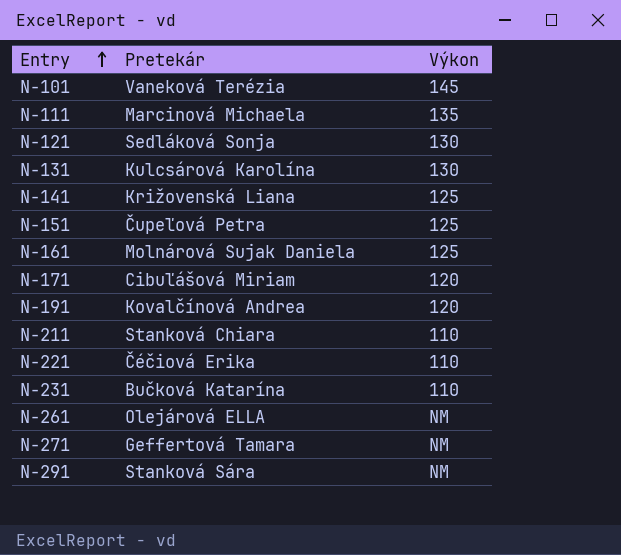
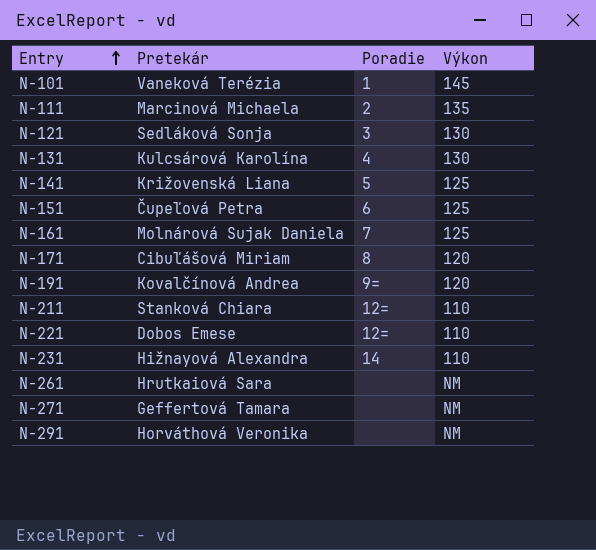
column Poradie | position: none -> 3
N-221 | Pretekár: Čéčiová Erika -> Dobos Emese
N-231 | Pretekár: Bučková Katarína -> Hižnayová Alexandra
N-261 | Pretekár: Olejárová ELLA -> Hrutkaiová Sara
N-291 | Pretekár: Stanková Sára -> Horváthová Veronika

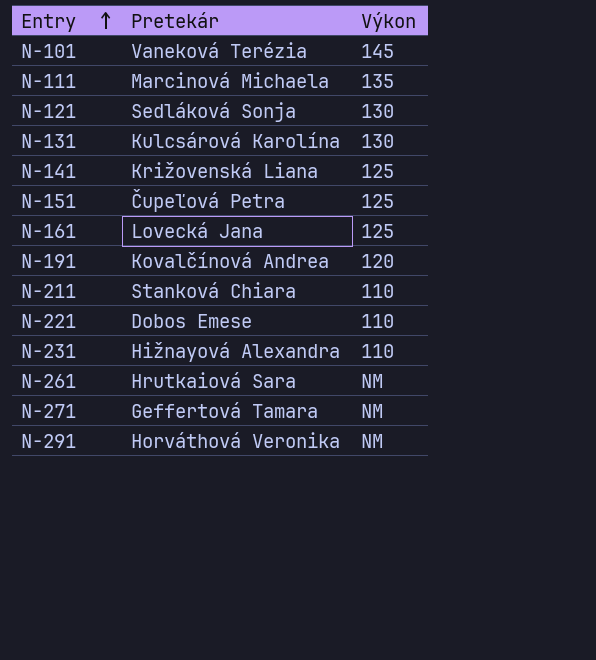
column Poradie | position: 3 -> none
row N-171: Cibuľášová Miriam | 8 | 120 -> none
N-161 | Pretekár: Molnárová Sujak Daniela -> Lovecká Jana

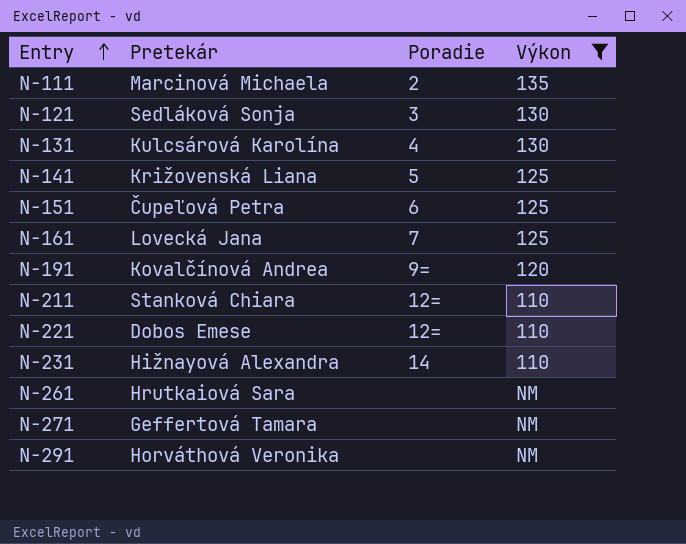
filter: none -> Výkon != 145
column Poradie | position: none -> 3

